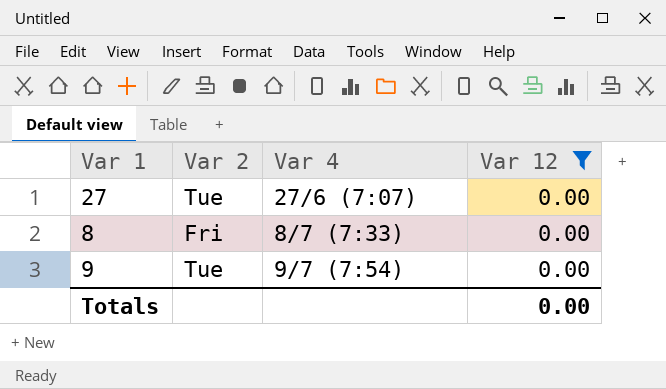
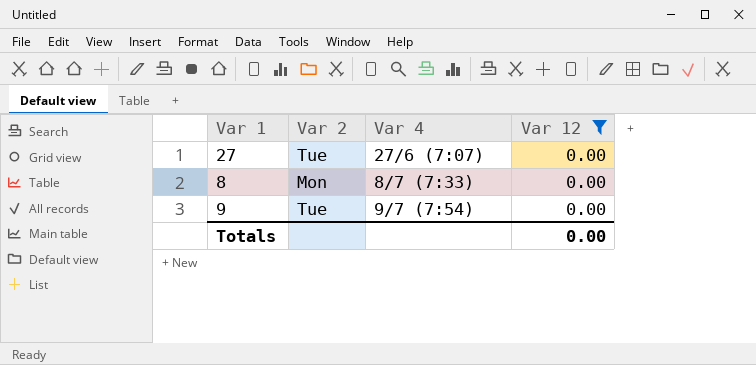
8 | Var 2: Fri -> Mon

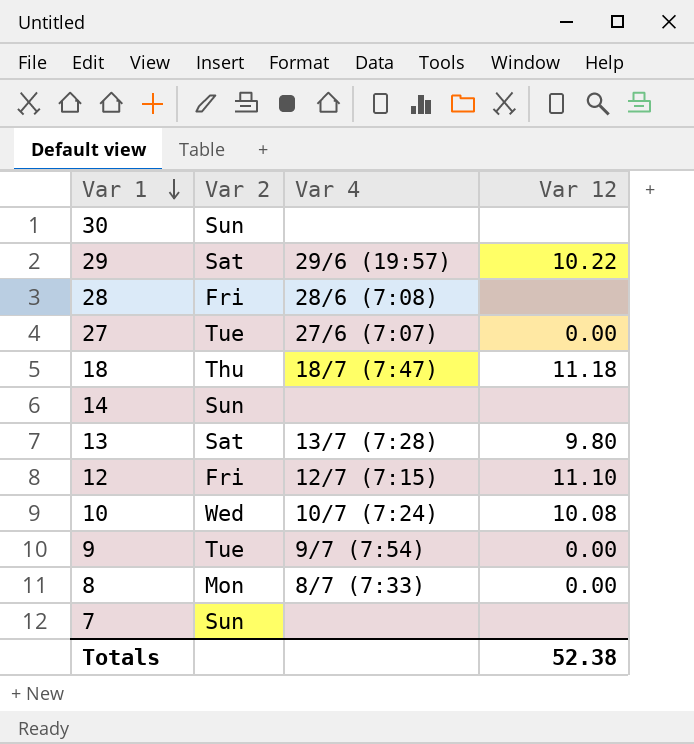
filter: Var 12 = 0.00 -> none
row order: none -> Var 1 descending
Totals | Var 12: 0.00 -> 52.38

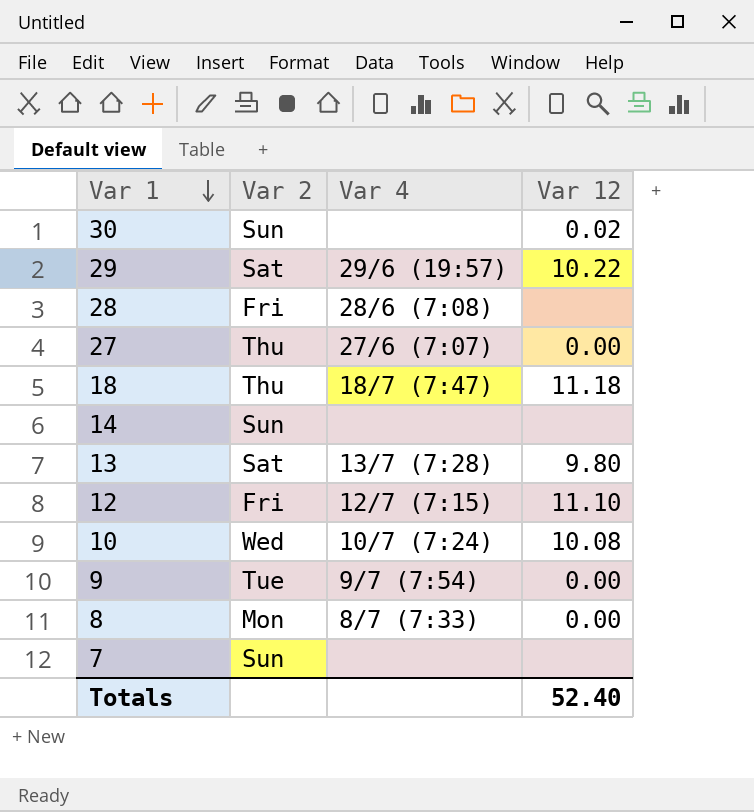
30 | Var 12: none -> 0.02
27 | Var 2: Tue -> Thu
Totals | Var 12: 52.38 -> 52.40

